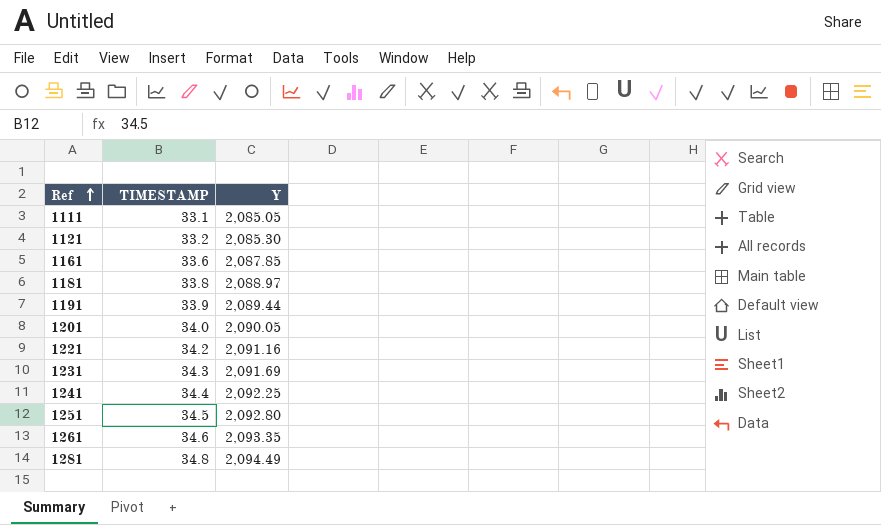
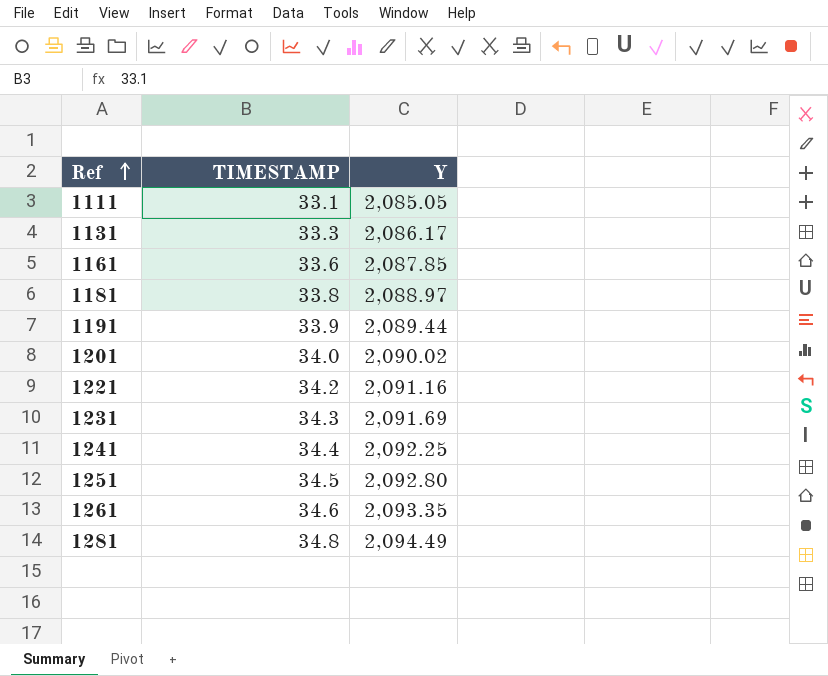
row 1121: 33.2 | 2,085.30 -> none
row 1131: none -> 33.3 | 2,086.17
1201 | Y: 2,090.05 -> 2,090.02

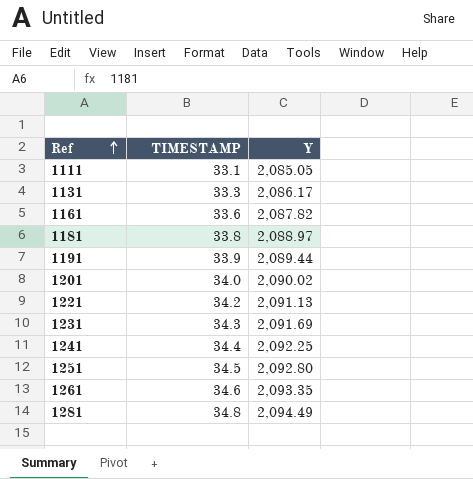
1161 | Y: 2,087.85 -> 2,087.82
1221 | Y: 2,091.16 -> 2,091.13

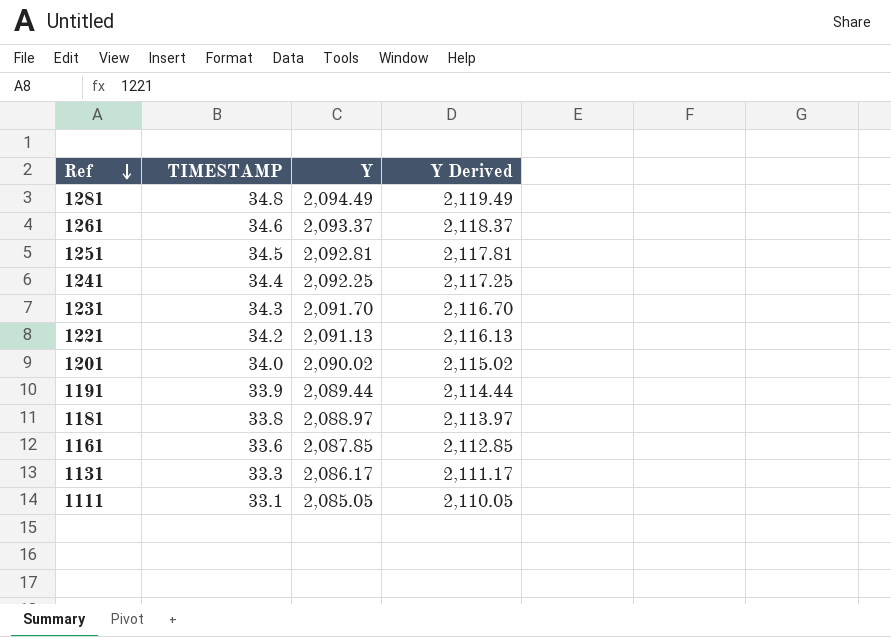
row order: Ref ascending -> Ref descending
column Y Derived | formula: none -> [Y] + 25
1261 | Y: 2,093.35 -> 2,093.37
1251 | Y: 2,092.80 -> 2,092.81
1231 | Y: 2,091.69 -> 2,091.70
1161 | Y: 2,087.82 -> 2,087.85

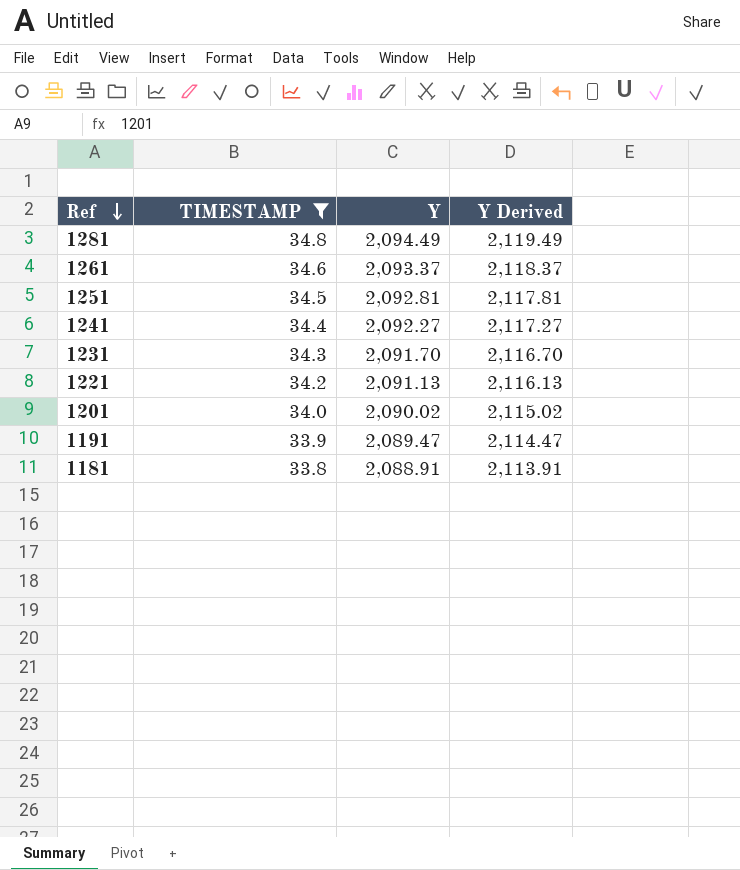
filter: none -> TIMESTAMP >= 33.8
1241 | Y: 2,092.25 -> 2,092.27
1241 | Y Derived: 2,117.25 -> 2,117.27
1191 | Y: 2,089.44 -> 2,089.47
1191 | Y Derived: 2,114.44 -> 2,114.47
1181 | Y: 2,088.97 -> 2,088.91
1181 | Y Derived: 2,113.97 -> 2,113.91

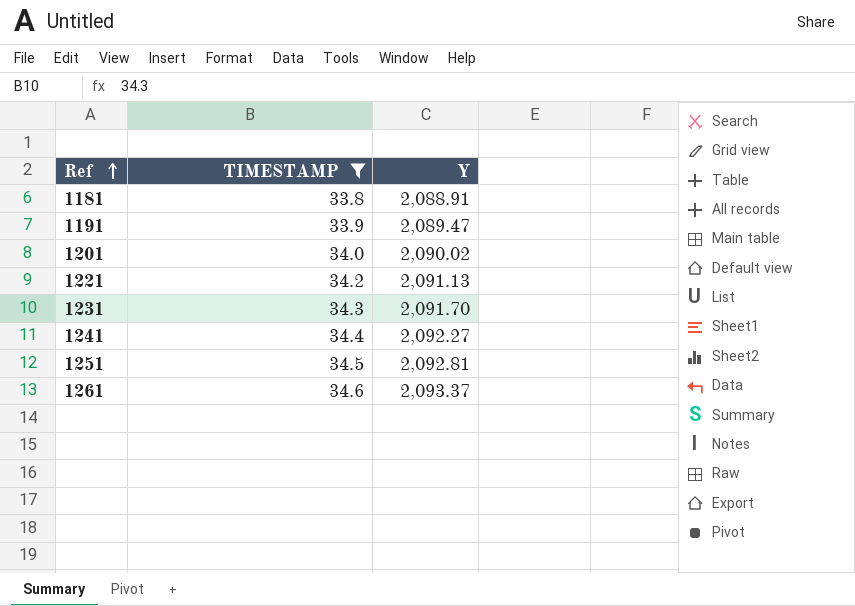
row order: Ref descending -> Ref ascending
column Y Derived | formula: [Y] + 25 -> none
row 1281: 34.8 | 2,094.49 | 2,119.49 -> none

